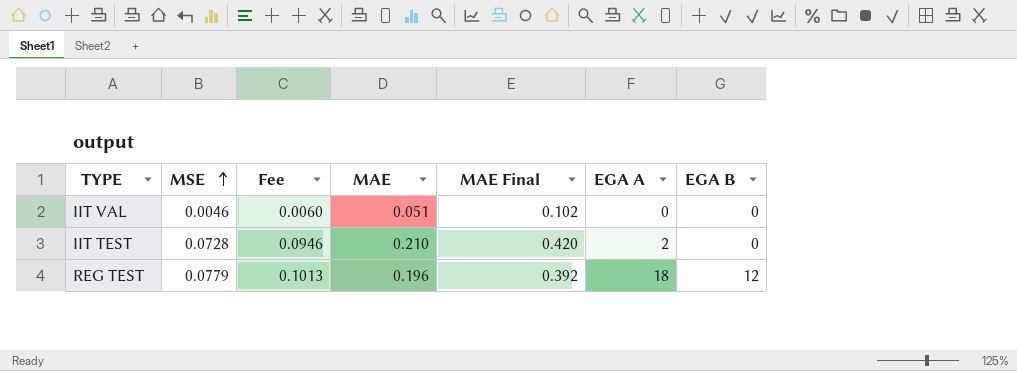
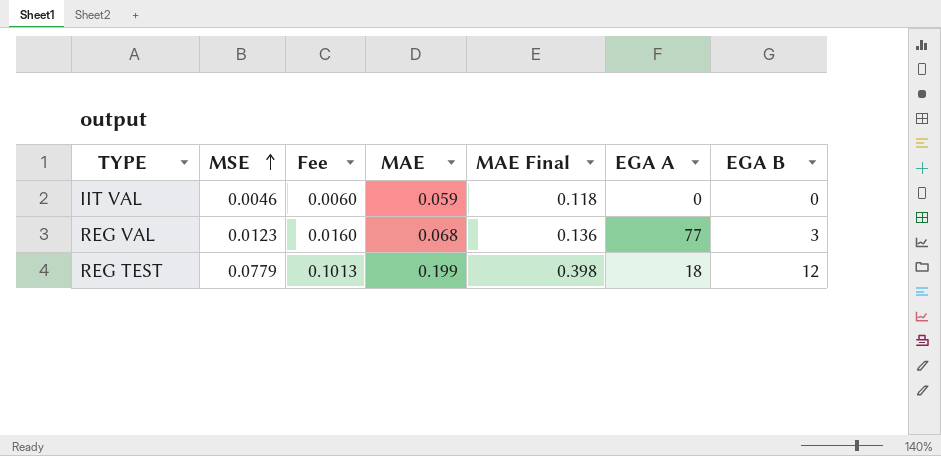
row IIT TEST: 0.0728 | 0.0946 | 0.210 | 0.420 | 2 | 0 -> none
IIT VAL | MAE: 0.051 -> 0.059
IIT VAL | MAE Final: 0.102 -> 0.118
row REG VAL: none -> 0.0123 | 0.0160 | 0.068 | 0.136 | 77 | 3
REG TEST | MAE: 0.196 -> 0.199
REG TEST | MAE Final: 0.392 -> 0.398

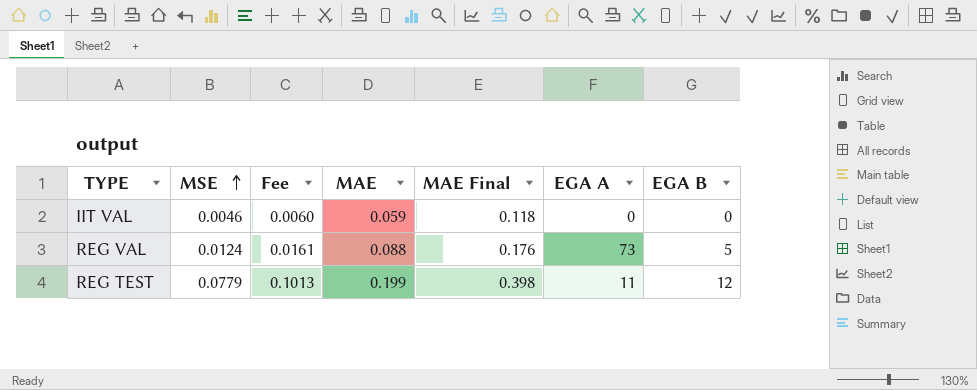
REG VAL | MSE: 0.0123 -> 0.0124
REG VAL | Fee: 0.0160 -> 0.0161
REG VAL | MAE: 0.068 -> 0.088
REG VAL | MAE Final: 0.136 -> 0.176
REG VAL | EGA A: 77 -> 73
REG VAL | EGA B: 3 -> 5
REG TEST | EGA A: 18 -> 11

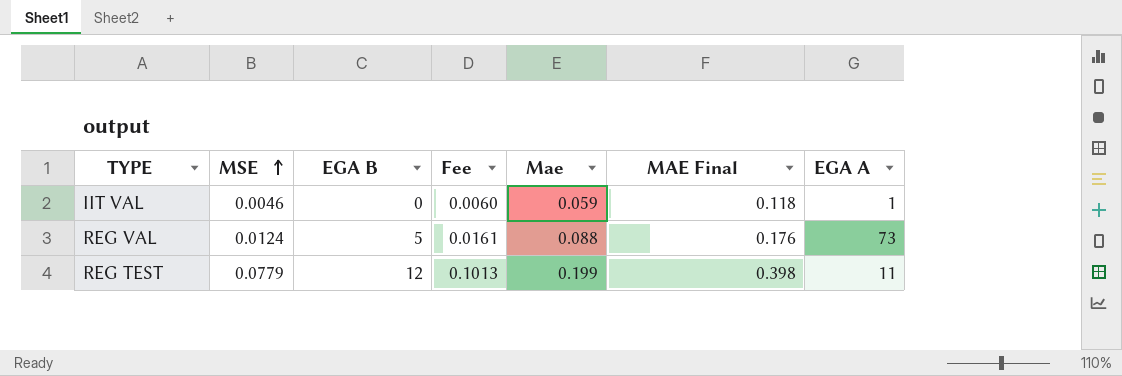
column EGA B | position: 7 -> 3
column name: MAE -> Mae
IIT VAL | EGA A: 0 -> 1

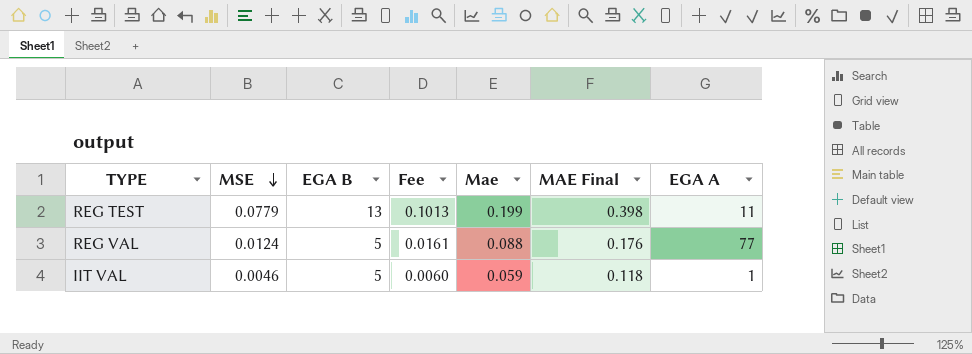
row order: MSE ascending -> MSE descending
REG TEST | EGA B: 12 -> 13
REG VAL | EGA A: 73 -> 77
IIT VAL | EGA B: 0 -> 5

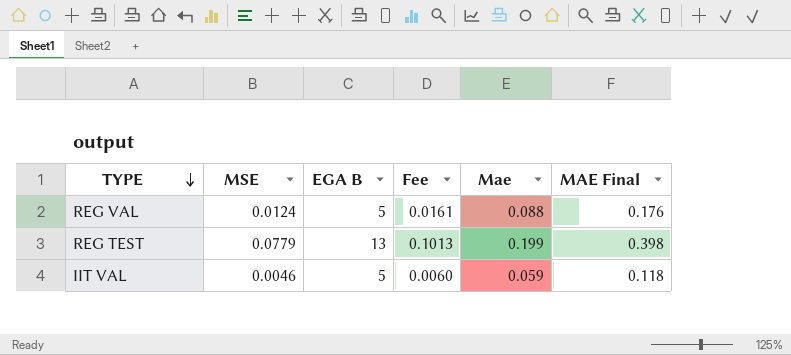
row order: MSE descending -> TYPE descending
column EGA A | position: 7 -> none

